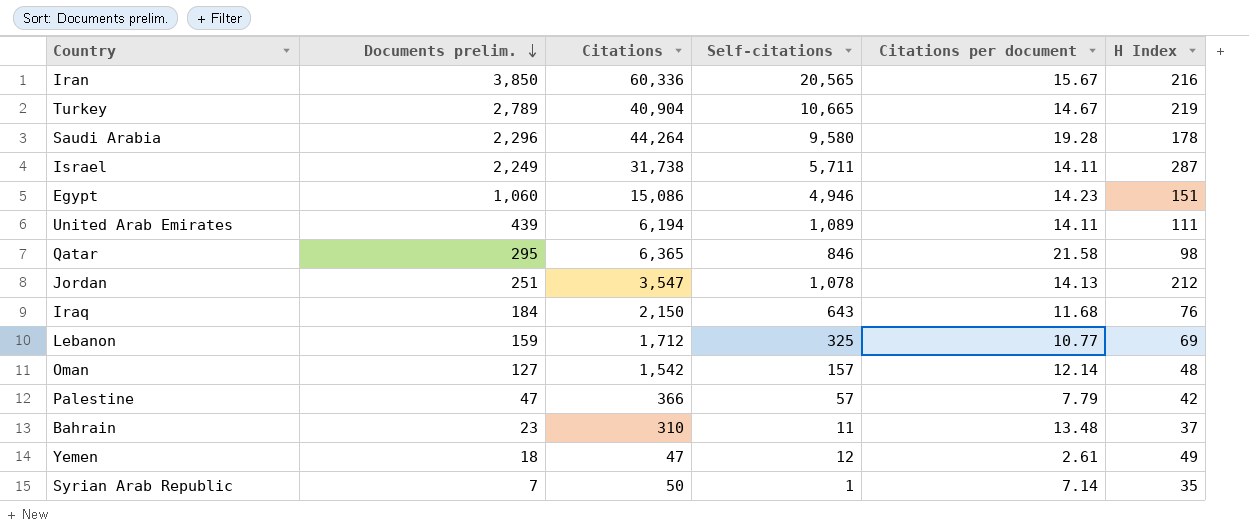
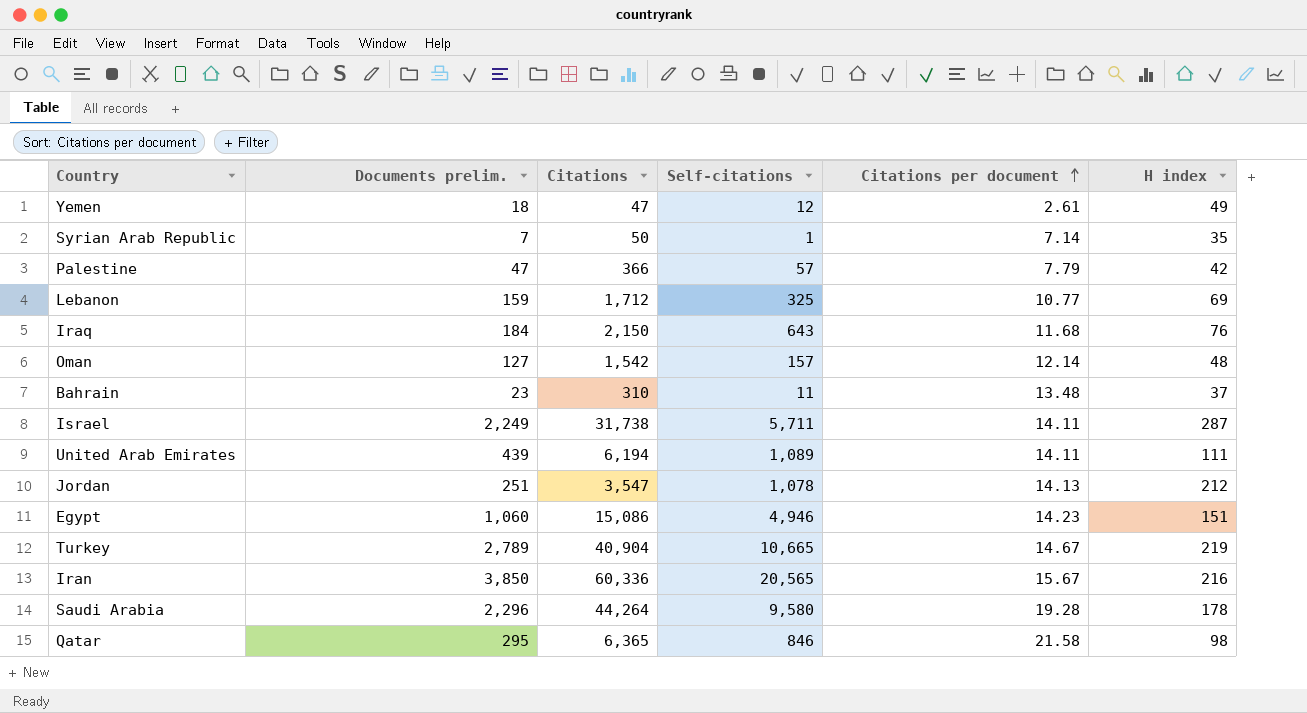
row order: Documents prelim. descending -> Citations per document ascending
column name: H Index -> H index

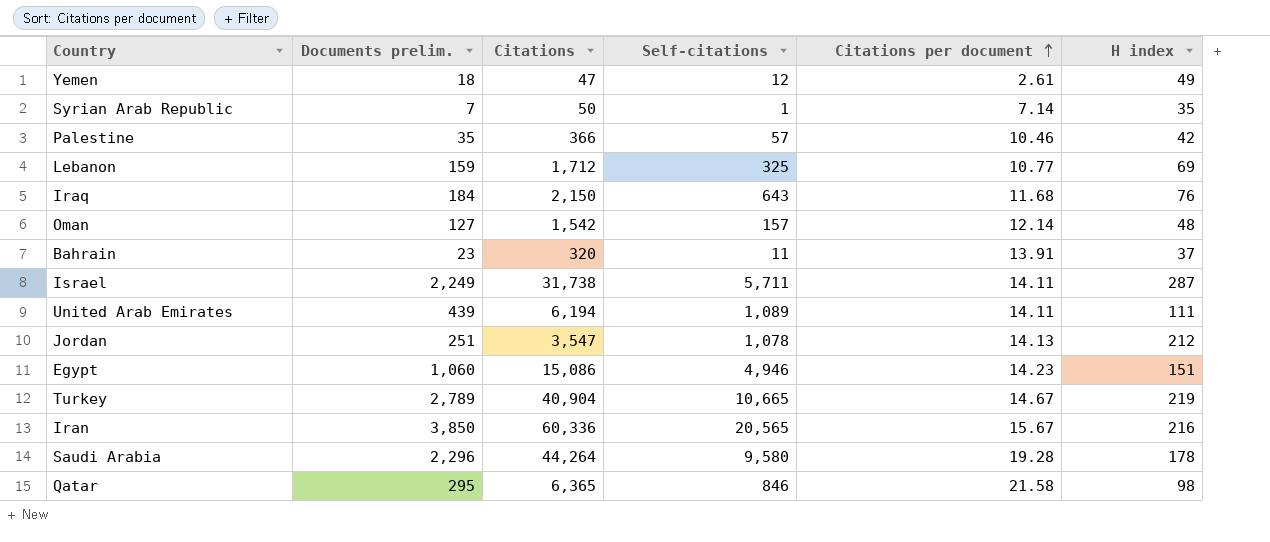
Palestine | Documents prelim.: 47 -> 35
Palestine | Citations per document: 7.79 -> 10.46
Bahrain | Citations: 310 -> 320
Bahrain | Citations per document: 13.48 -> 13.91

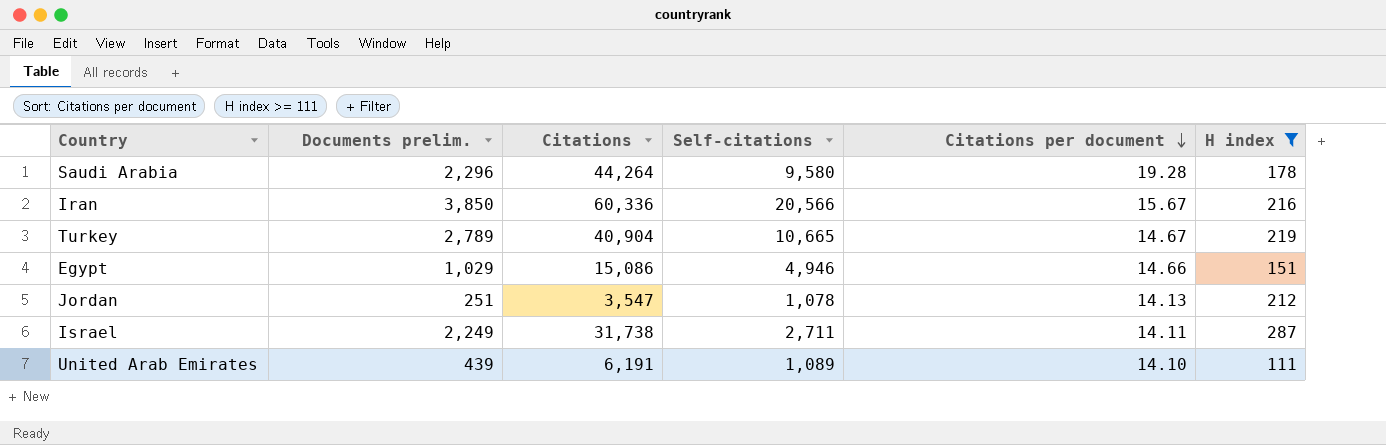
filter: none -> H index >= 111
row order: Citations per document ascending -> Citations per document descending
Iran | Self-citations: 20,565 -> 20,566
Egypt | Documents prelim.: 1,060 -> 1,029
Egypt | Citations per document: 14.23 -> 14.66
Israel | Self-citations: 5,711 -> 2,711
United Arab Emirates | Citations: 6,194 -> 6,191
United Arab Emirates | Citations per document: 14.11 -> 14.10

